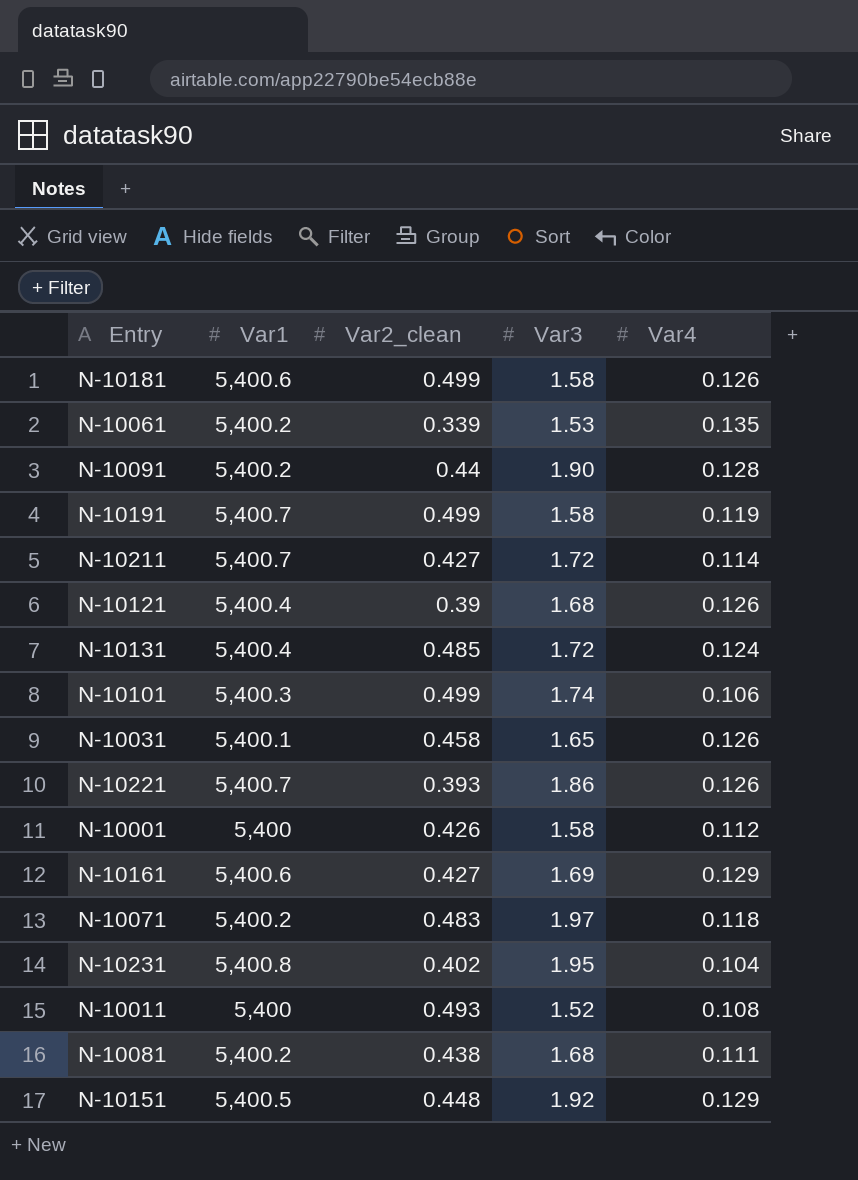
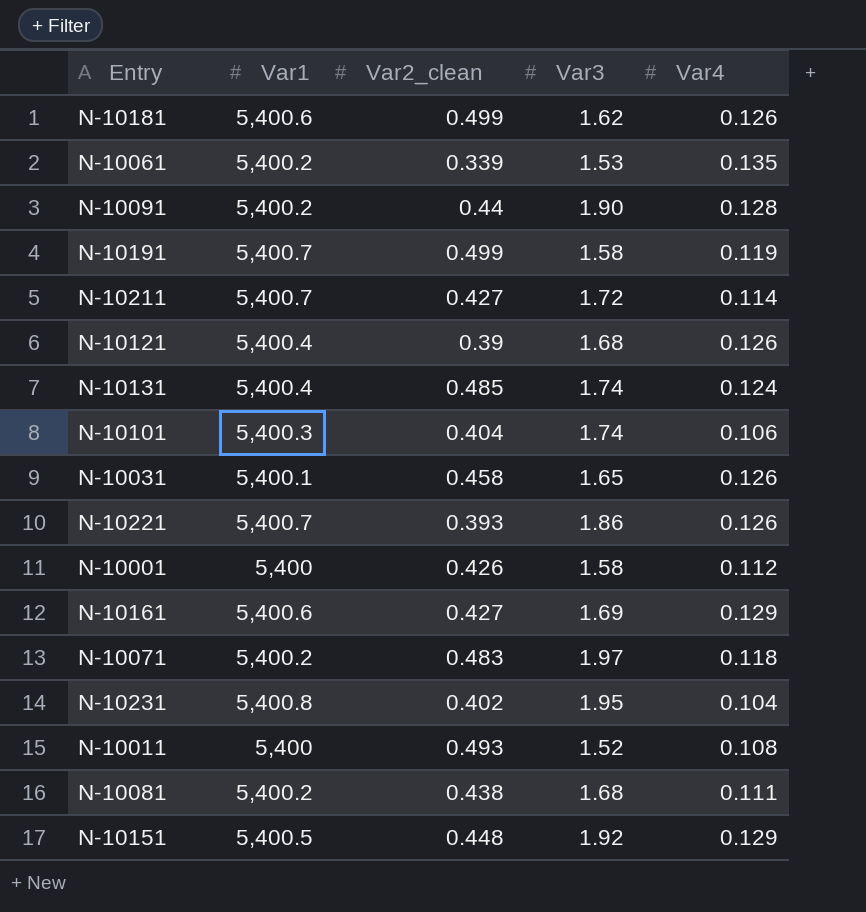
N-10181 | Var3: 1.58 -> 1.62
N-10131 | Var3: 1.72 -> 1.74
N-10101 | Var2_clean: 0.499 -> 0.404

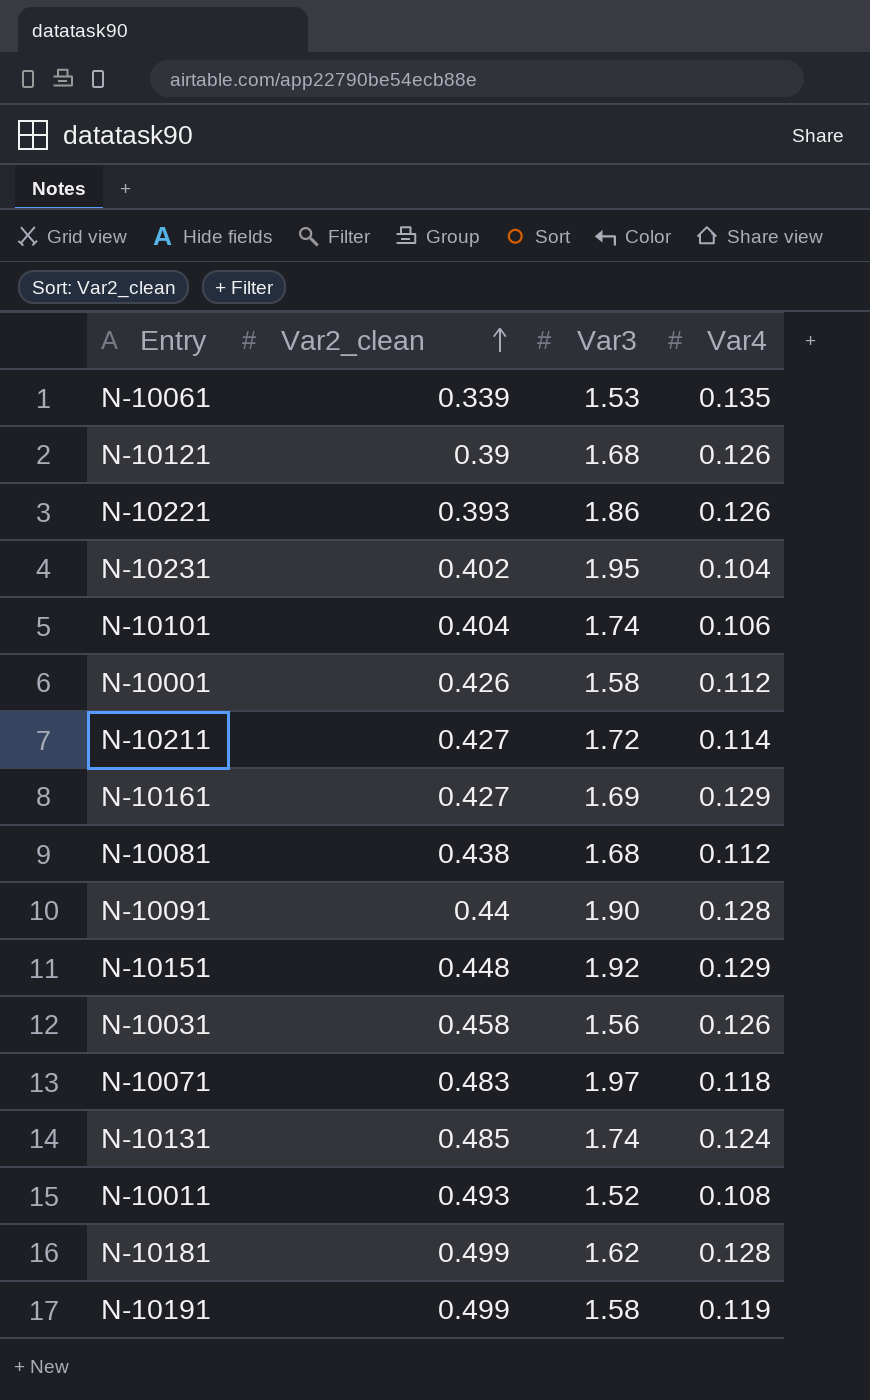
row order: none -> Var2_clean ascending
column Var1 | position: 2 -> none
N-10081 | Var4: 0.111 -> 0.112
N-10031 | Var3: 1.65 -> 1.56
N-10181 | Var4: 0.126 -> 0.128

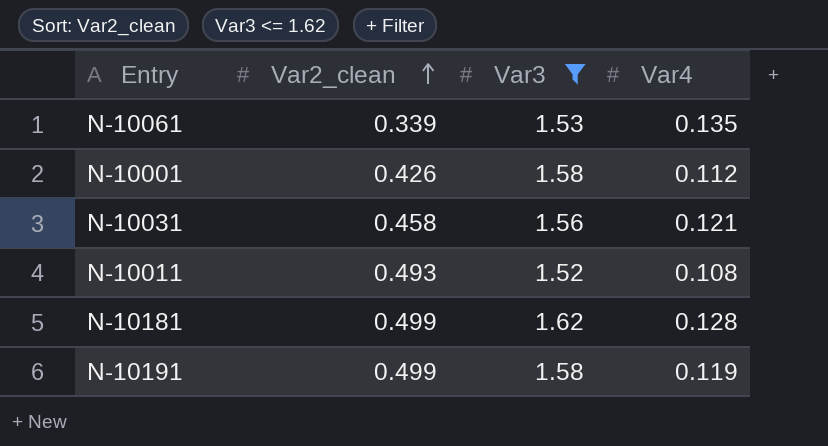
filter: none -> Var3 <= 1.62
N-10031 | Var4: 0.126 -> 0.121

